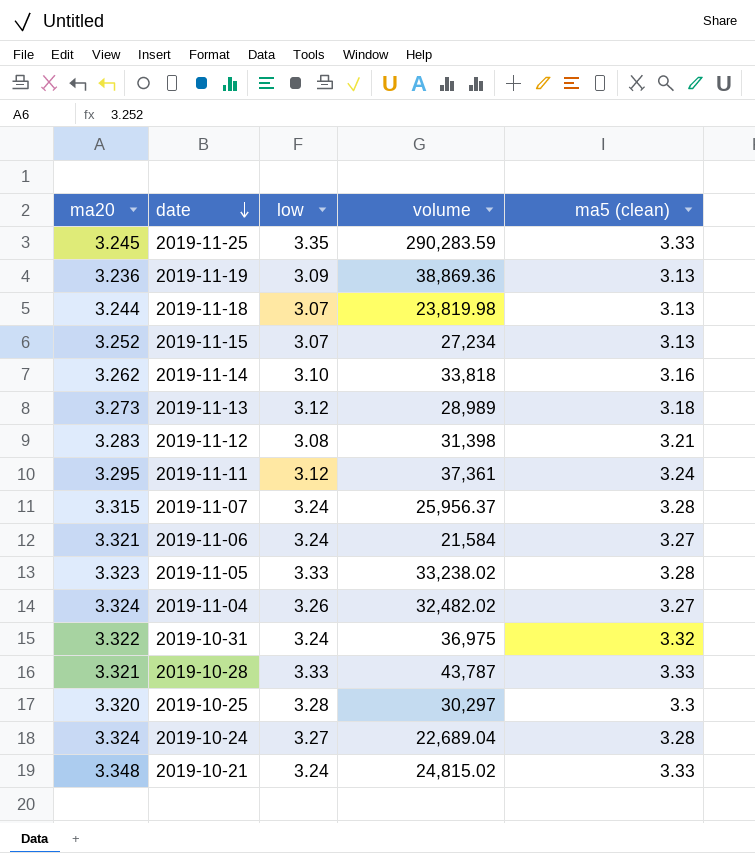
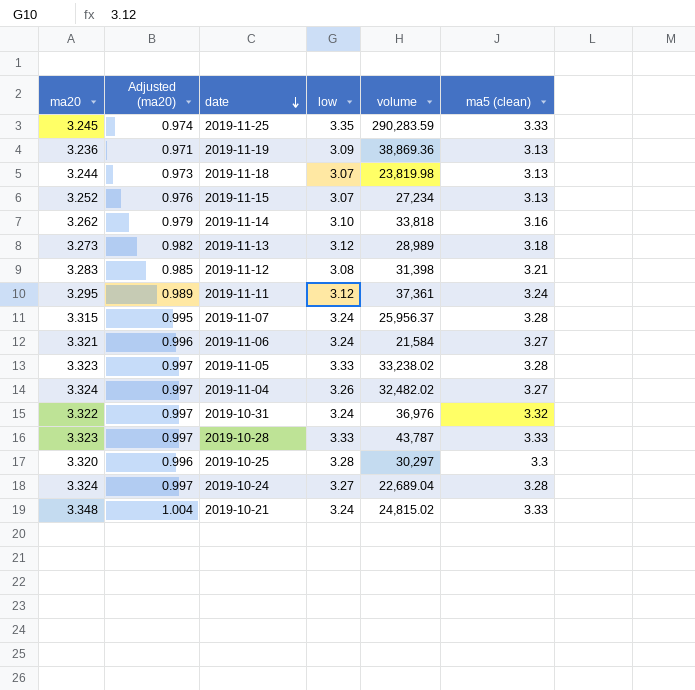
column Adjusted (ma20) | formula: none -> [ma20] * 0.3
2019-10-31 | volume: 36,975 -> 36,976
2019-10-28 | ma20: 3.321 -> 3.323

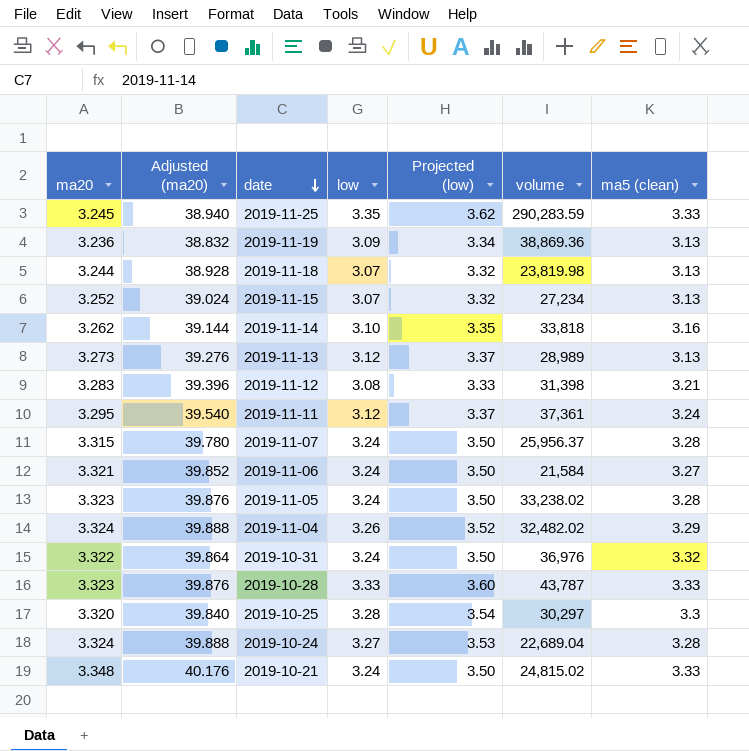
column Adjusted (ma20) | formula: [ma20] * 0.3 -> [ma20] * 12
column Projected (low) | formula: none -> [low] * 1.08
2019-11-13 | ma5 (clean): 3.18 -> 3.13
2019-11-05 | low: 3.33 -> 3.24
2019-11-04 | ma5 (clean): 3.27 -> 3.29

